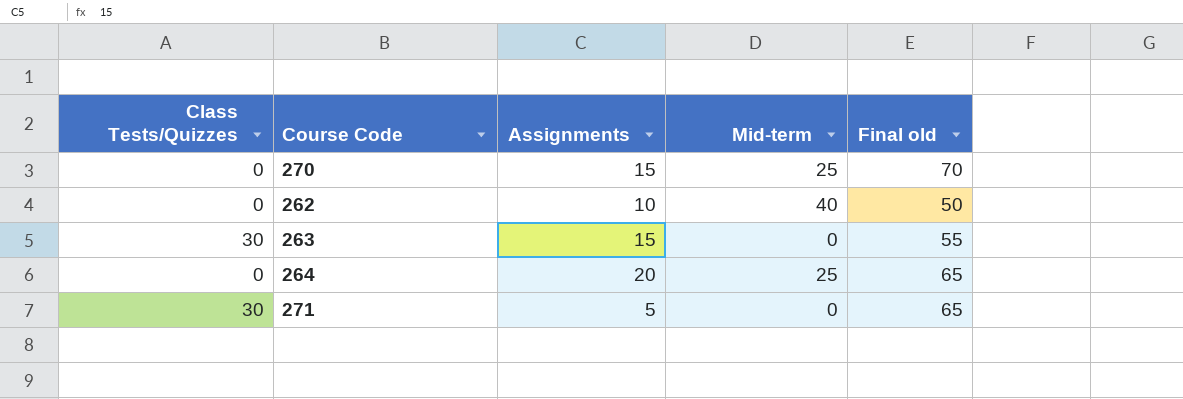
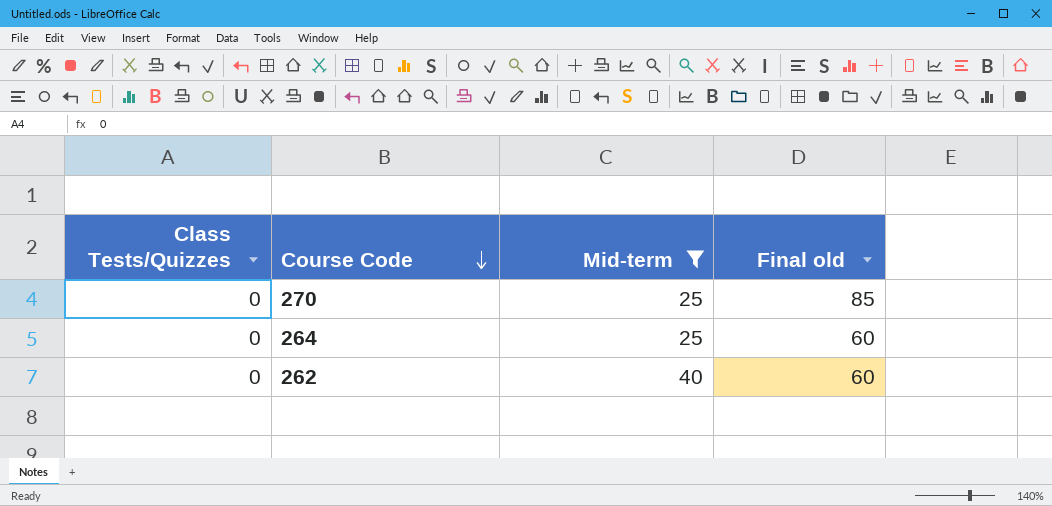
filter: none -> Mid-term != 0
row order: none -> Course Code descending
column Assignments | position: 3 -> none
270 | Final old: 70 -> 85
264 | Final old: 65 -> 60
262 | Final old: 50 -> 60

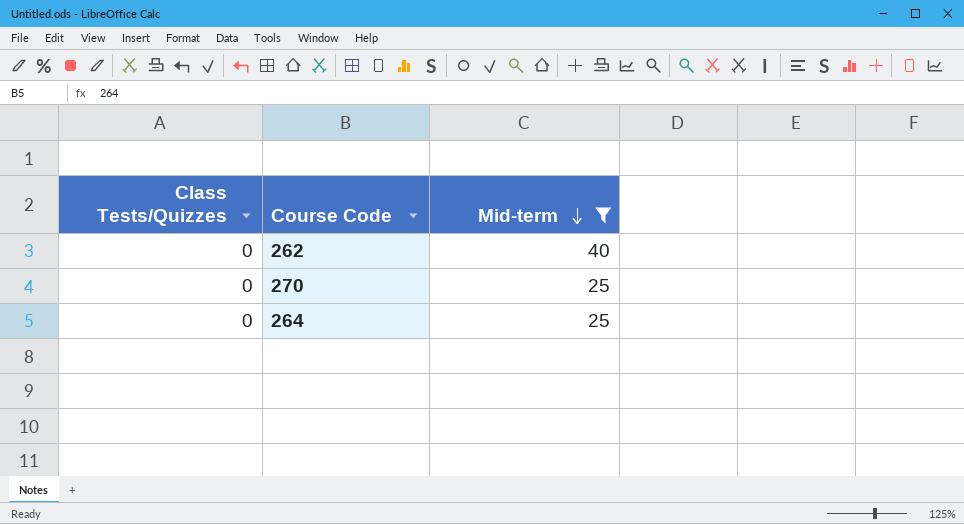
row order: Course Code descending -> Mid-term descending
column Final old | position: 4 -> none

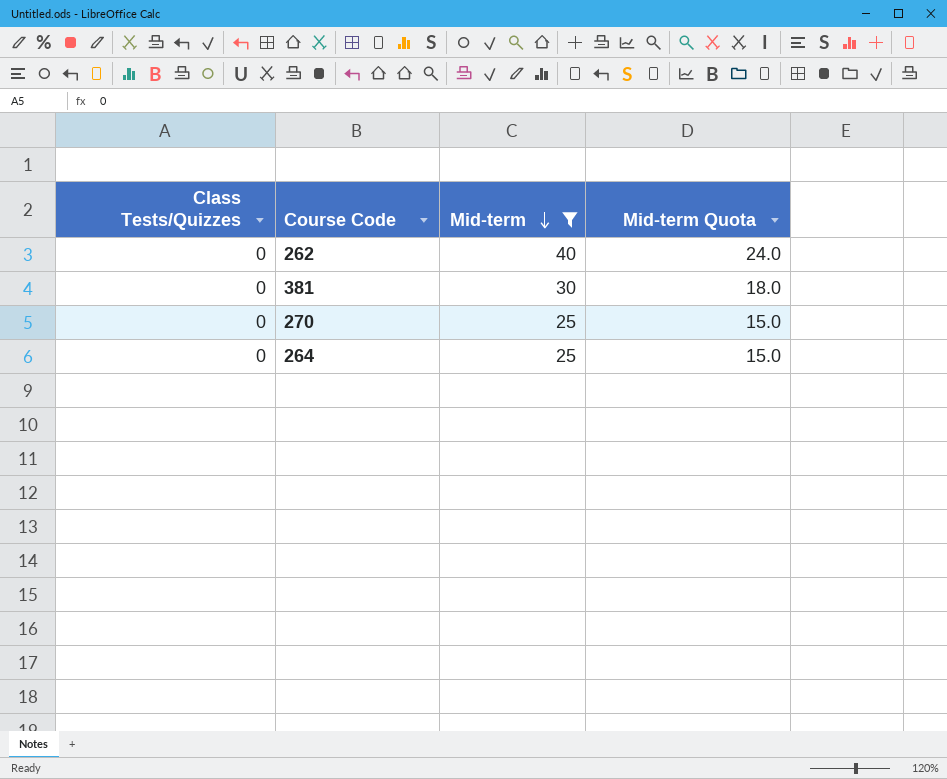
column Mid-term Quota | formula: none -> [Mid-term] * 0.6
row 381: none -> 0 | 30 | 18.0

